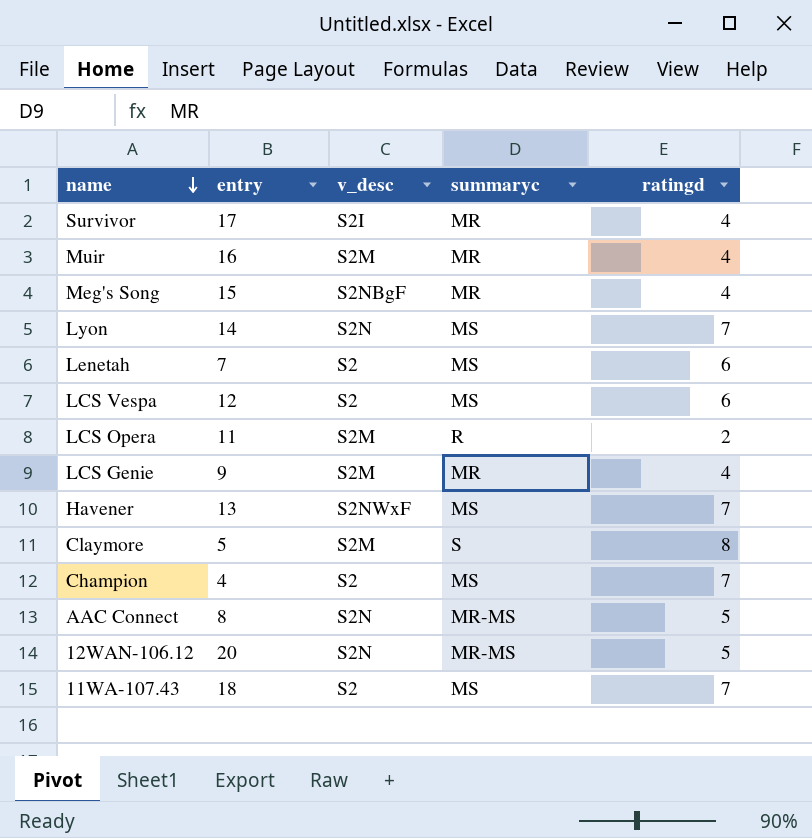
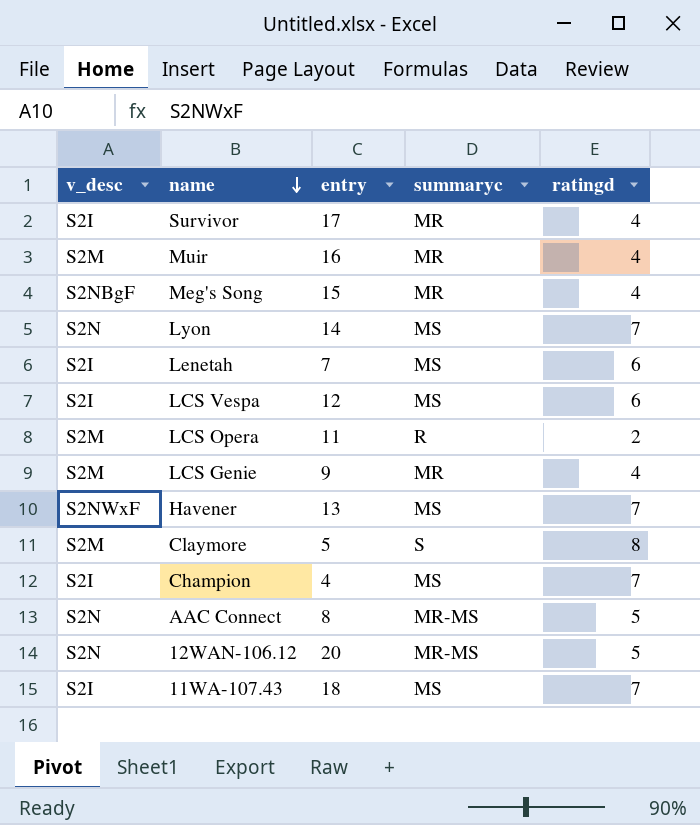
column v_desc | position: 3 -> 1
Lenetah | v_desc: S2 -> S2I
LCS Vespa | v_desc: S2 -> S2I
Champion | v_desc: S2 -> S2I
11WA-107.43 | v_desc: S2 -> S2I

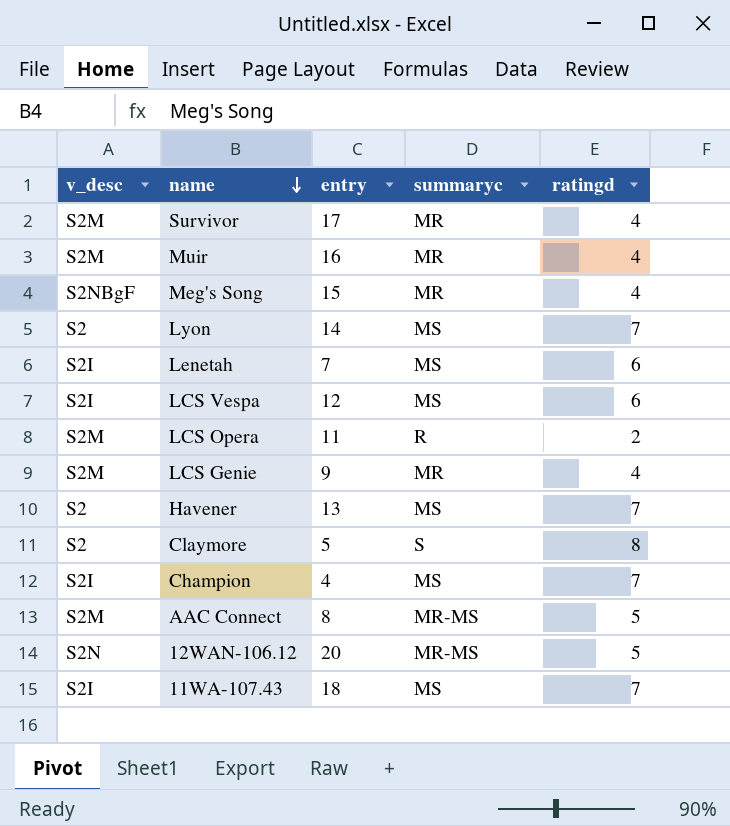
Survivor | v_desc: S2I -> S2M
Lyon | v_desc: S2N -> S2
Havener | v_desc: S2NWxF -> S2
Claymore | v_desc: S2M -> S2
AAC Connect | v_desc: S2N -> S2M

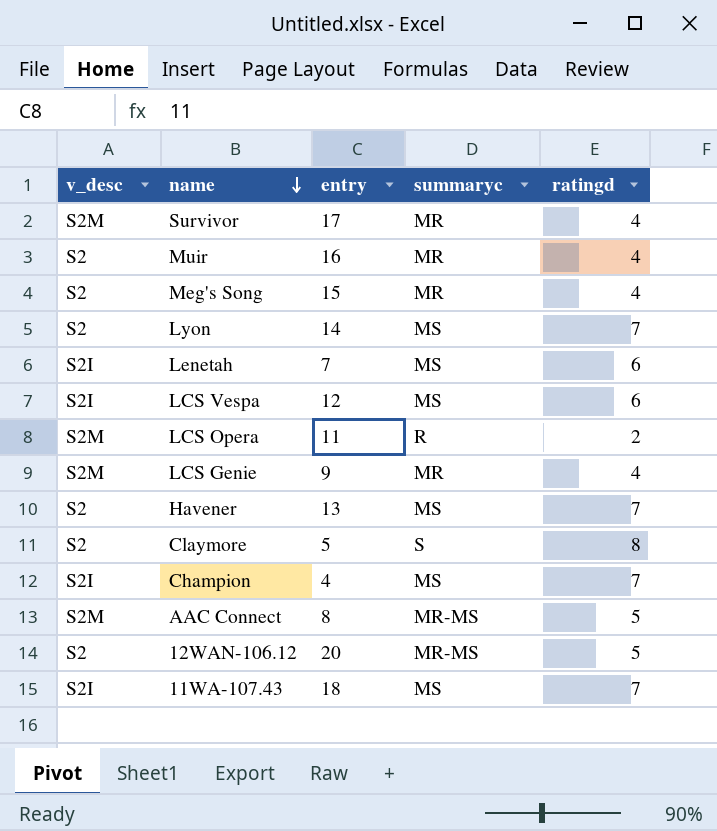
Muir | v_desc: S2M -> S2
Meg's Song | v_desc: S2NBgF -> S2
12WAN-106.12 | v_desc: S2N -> S2

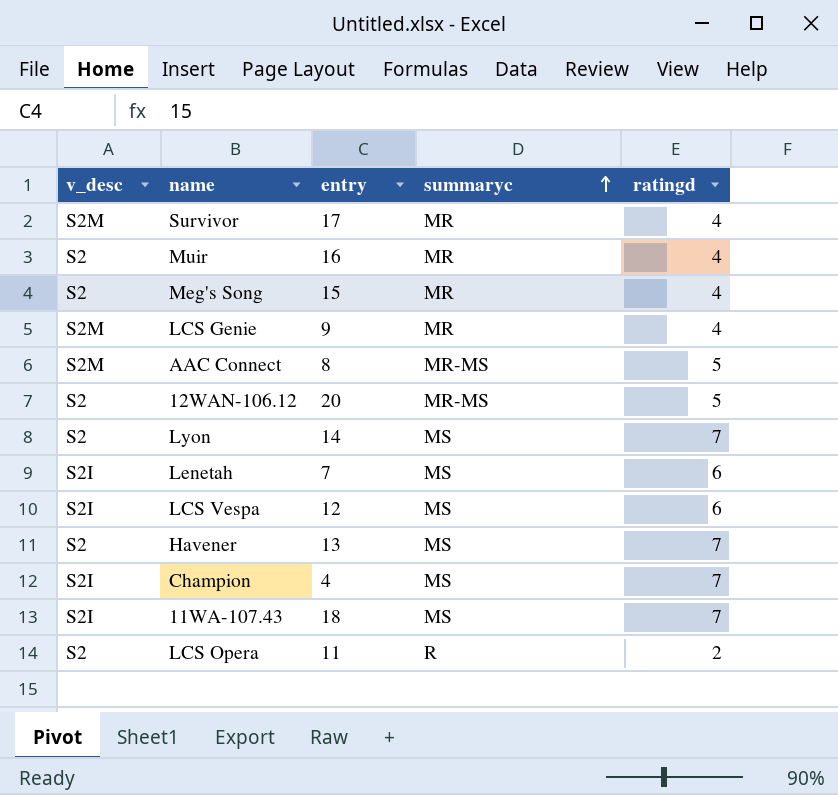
row order: name descending -> summaryc ascending
row Claymore: S2 | 5 | S | 8 -> none
LCS Opera | v_desc: S2M -> S2

